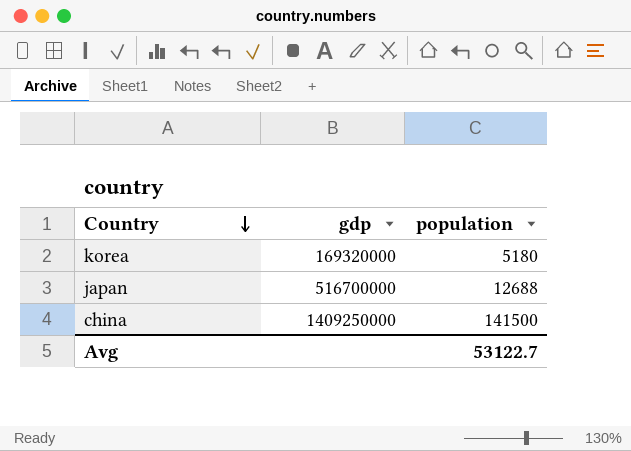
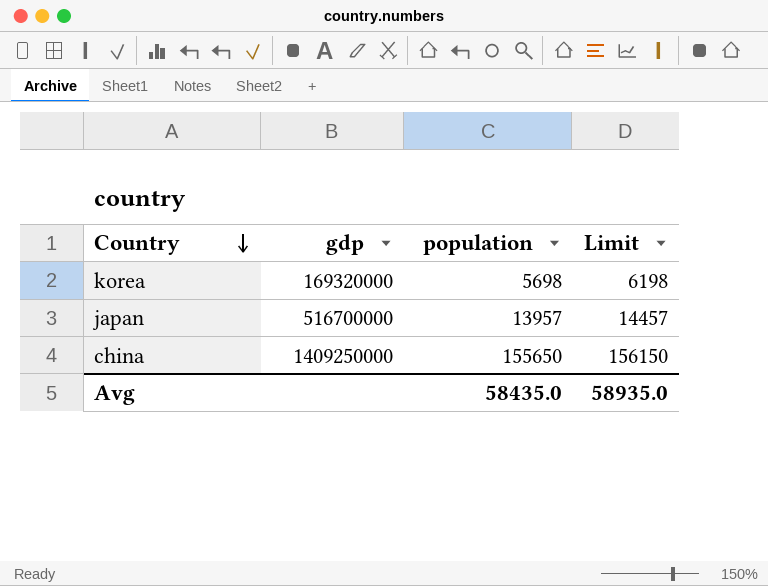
column Limit | formula: none -> [population] + 500
korea | population: 5180 -> 5698
japan | population: 12688 -> 13957
china | population: 141500 -> 155650
Avg | population: 53122.7 -> 58435.0

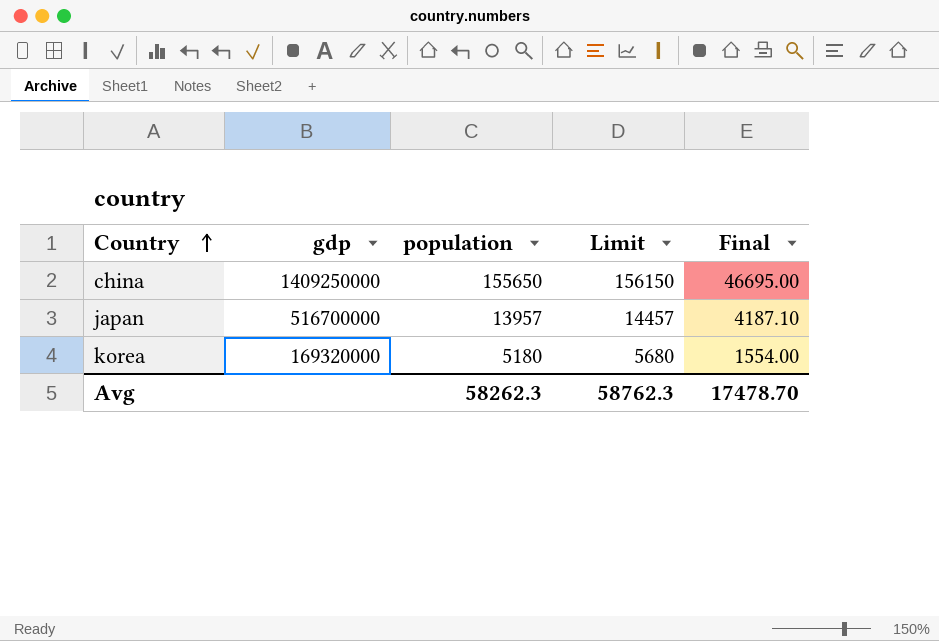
row order: Country descending -> Country ascending
column Final | formula: none -> [population] * 0.3
korea | population: 5698 -> 5180
korea | Limit: 6198 -> 5680
Avg | population: 58435.0 -> 58262.3
Avg | Limit: 58935.0 -> 58762.3

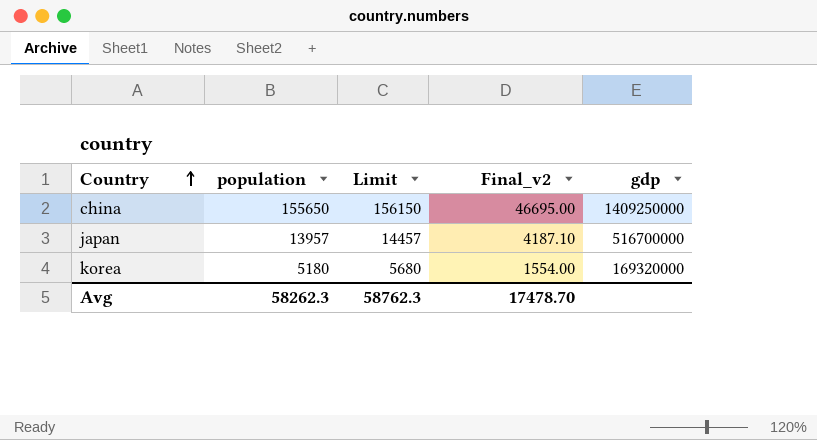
column name: Final -> Final_v2
column gdp | position: 2 -> 5

